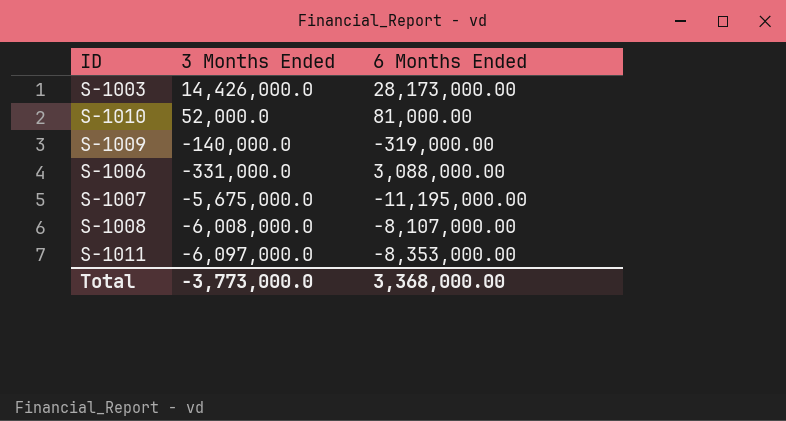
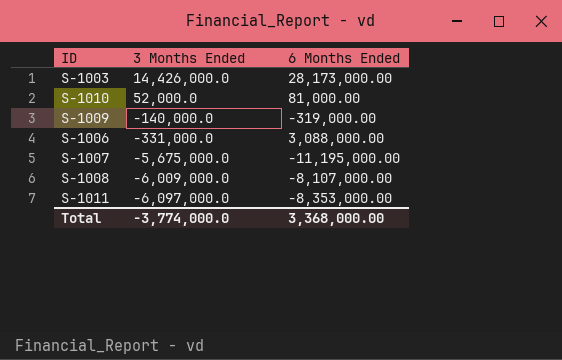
S-1008 | 3 Months Ended: -6,008,000.0 -> -6,009,000.0
Total | 3 Months Ended: -3,773,000.0 -> -3,774,000.0

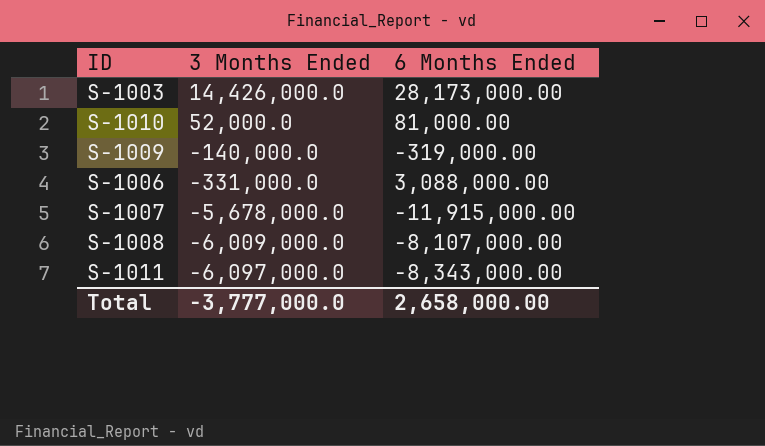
S-1007 | 3 Months Ended: -5,675,000.0 -> -5,678,000.0
S-1007 | 6 Months Ended: -11,195,000.00 -> -11,915,000.00
S-1011 | 6 Months Ended: -8,353,000.00 -> -8,343,000.00
Total | 3 Months Ended: -3,774,000.0 -> -3,777,000.0
Total | 6 Months Ended: 3,368,000.00 -> 2,658,000.00

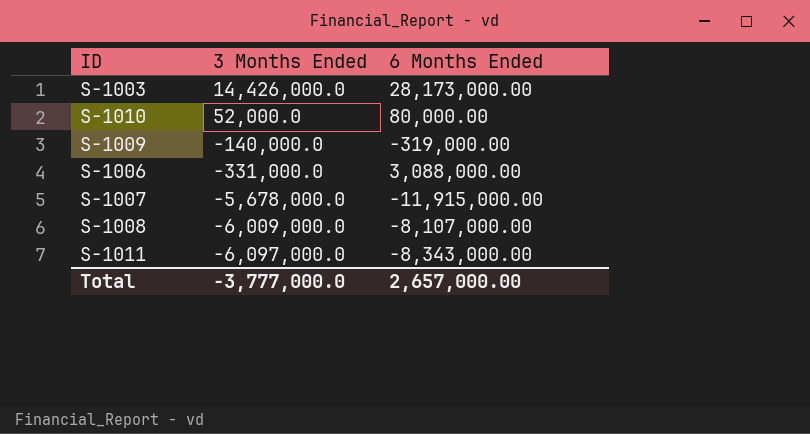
S-1010 | 6 Months Ended: 81,000.00 -> 80,000.00
Total | 6 Months Ended: 2,658,000.00 -> 2,657,000.00

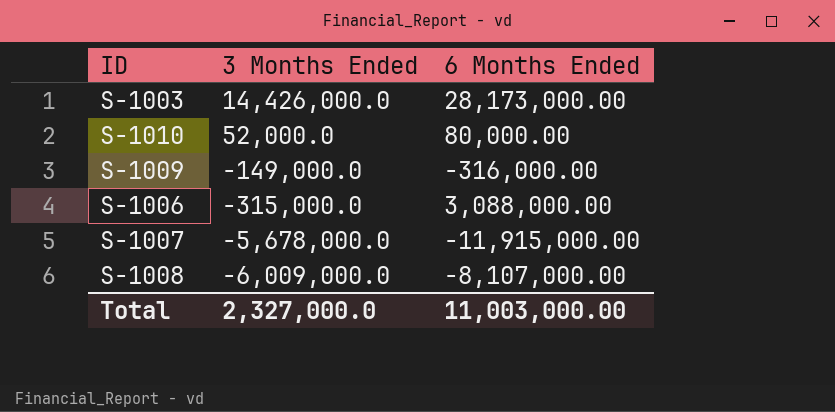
row S-1011: -6,097,000.0 | -8,343,000.00 -> none
S-1009 | 3 Months Ended: -140,000.0 -> -149,000.0
S-1009 | 6 Months Ended: -319,000.00 -> -316,000.00
S-1006 | 3 Months Ended: -331,000.0 -> -315,000.0
Total | 3 Months Ended: -3,777,000.0 -> 2,327,000.0
Total | 6 Months Ended: 2,657,000.00 -> 11,003,000.00

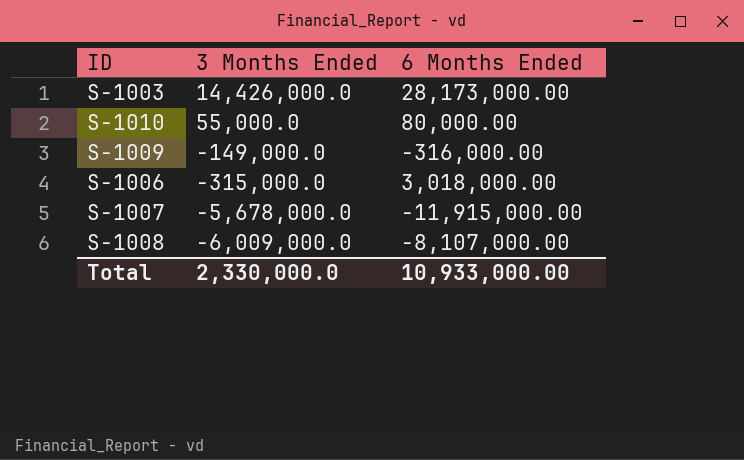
S-1010 | 3 Months Ended: 52,000.0 -> 55,000.0
S-1006 | 6 Months Ended: 3,088,000.00 -> 3,018,000.00
Total | 3 Months Ended: 2,327,000.0 -> 2,330,000.0
Total | 6 Months Ended: 11,003,000.00 -> 10,933,000.00

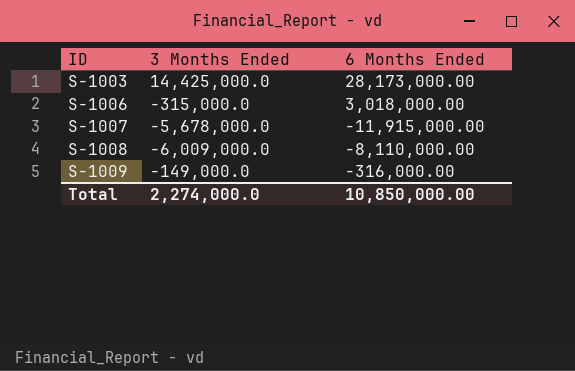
row order: 3 Months Ended descending -> ID ascending
row S-1010: 55,000.0 | 80,000.00 -> none
S-1003 | 3 Months Ended: 14,426,000.0 -> 14,425,000.0
S-1008 | 6 Months Ended: -8,107,000.00 -> -8,110,000.00
Total | 3 Months Ended: 2,330,000.0 -> 2,274,000.0
Total | 6 Months Ended: 10,933,000.00 -> 10,850,000.00

